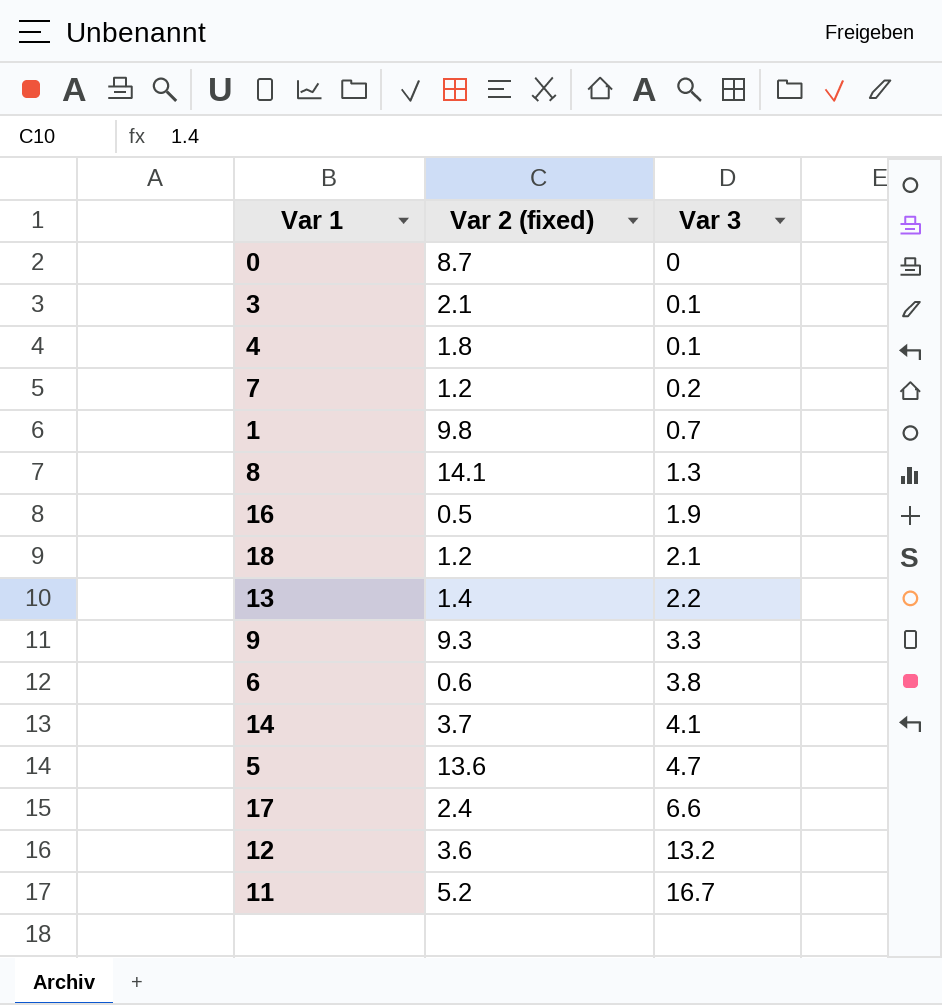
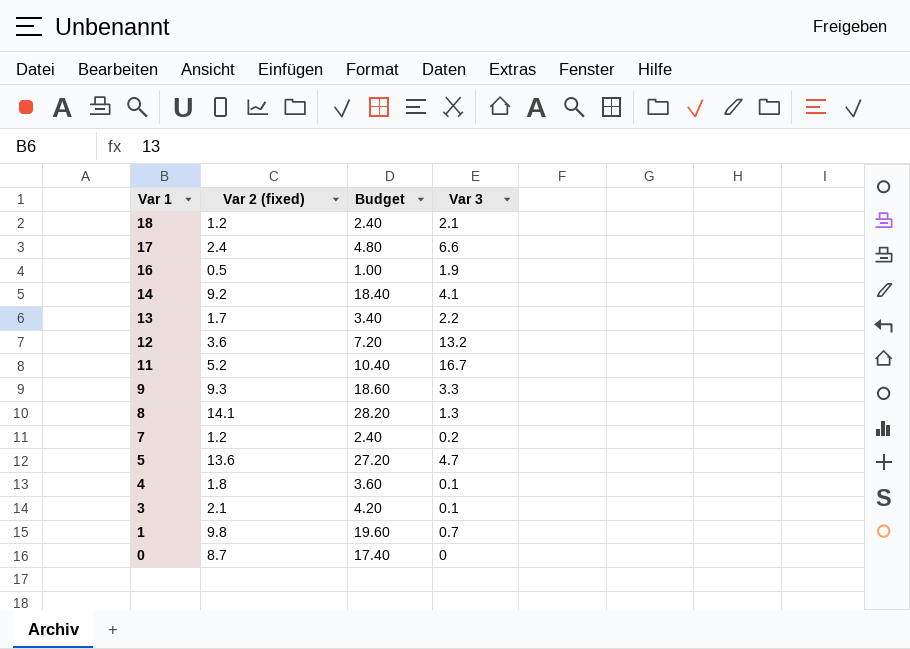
row order: Var 3 ascending -> Var 1 descending
column Budget | formula: none -> [Var 2 (fixed)] * 2
row 6: 0.6 | 3.8 -> none
14 | Var 2 (fixed): 3.7 -> 9.2
13 | Var 2 (fixed): 1.4 -> 1.7

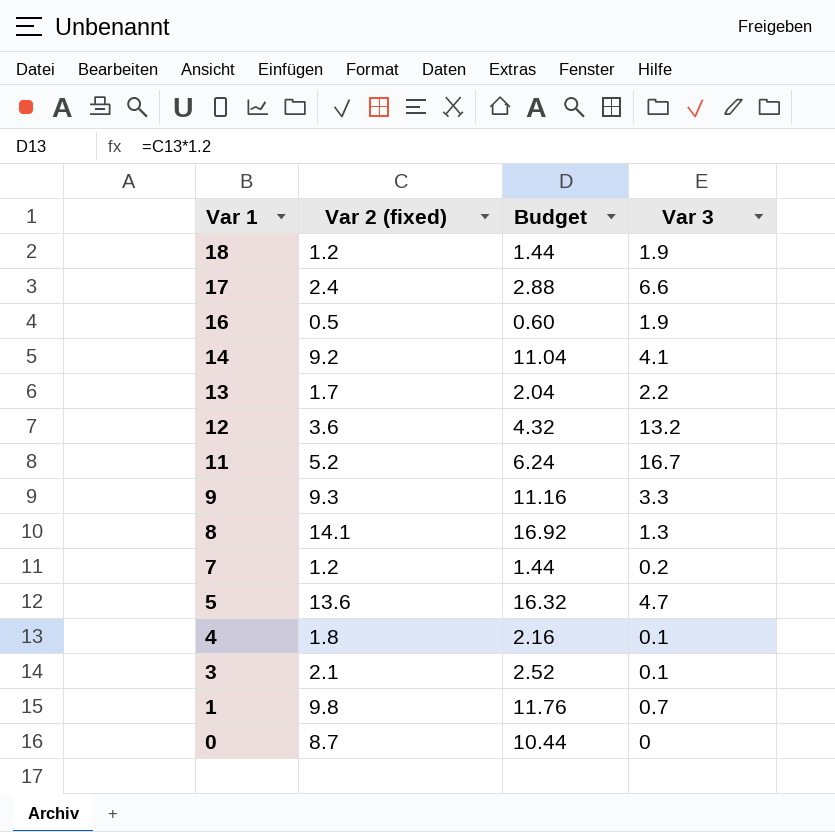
column Budget | formula: [Var 2 (fixed)] * 2 -> [Var 2 (fixed)] * 1.2
18 | Var 3: 2.1 -> 1.9

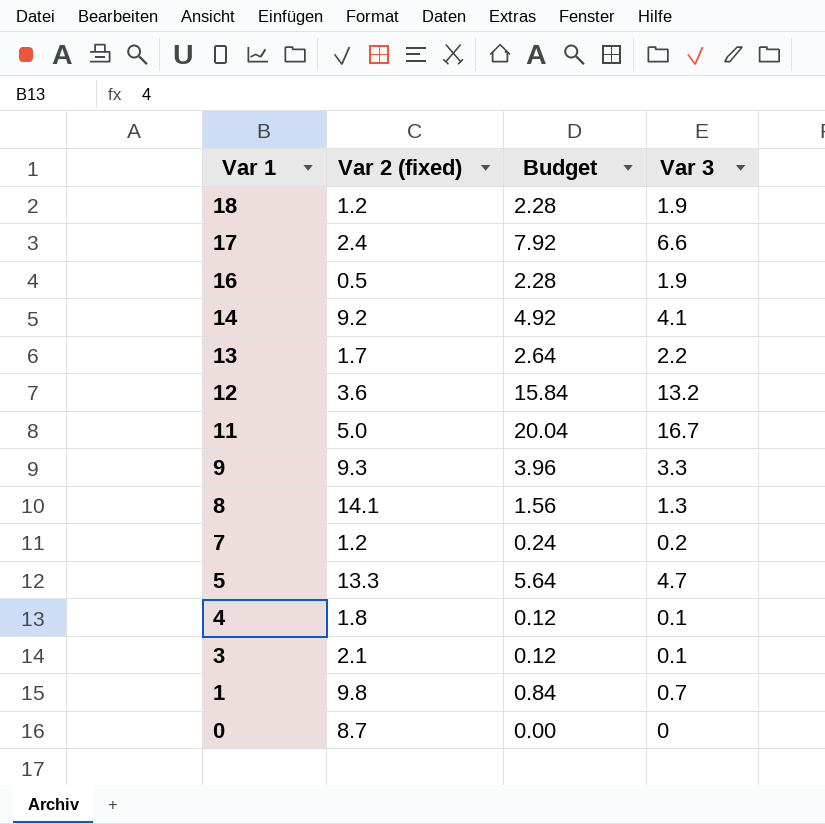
column Budget | formula: [Var 2 (fixed)] * 1.2 -> [Var 3] * 1.2
11 | Var 2 (fixed): 5.2 -> 5.0
5 | Var 2 (fixed): 13.6 -> 13.3

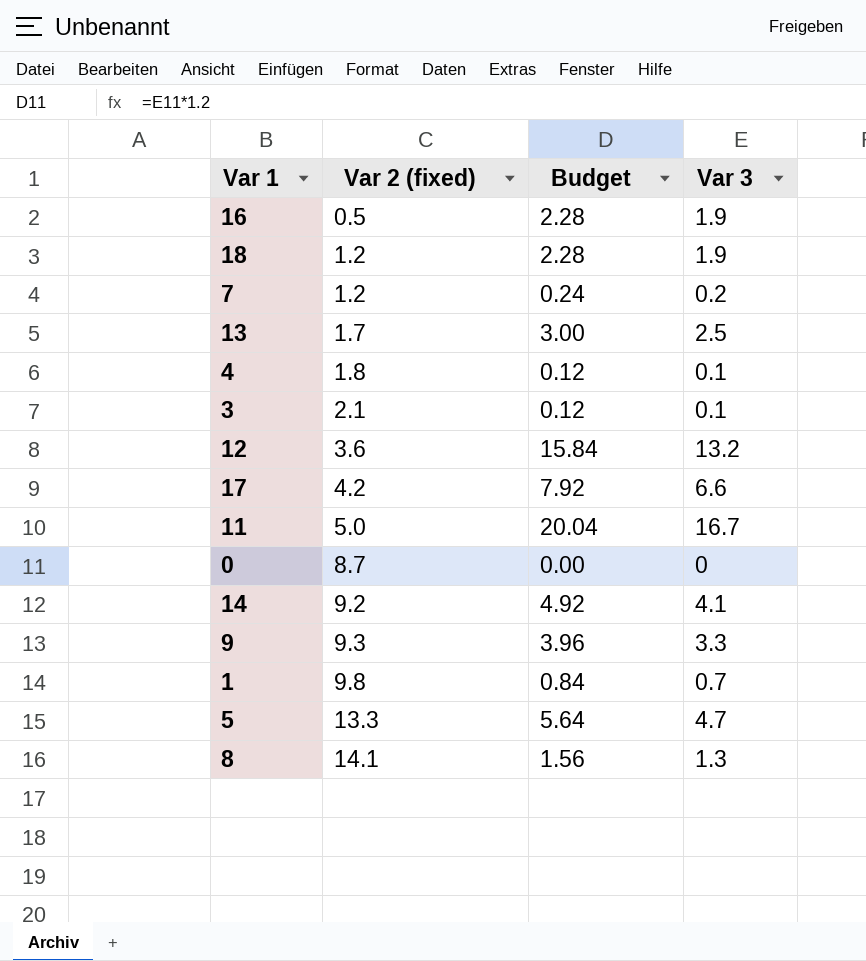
row order: Var 1 descending -> Var 2 (fixed) ascending
13 | Budget: 2.64 -> 3.00
13 | Var 3: 2.2 -> 2.5
17 | Var 2 (fixed): 2.4 -> 4.2

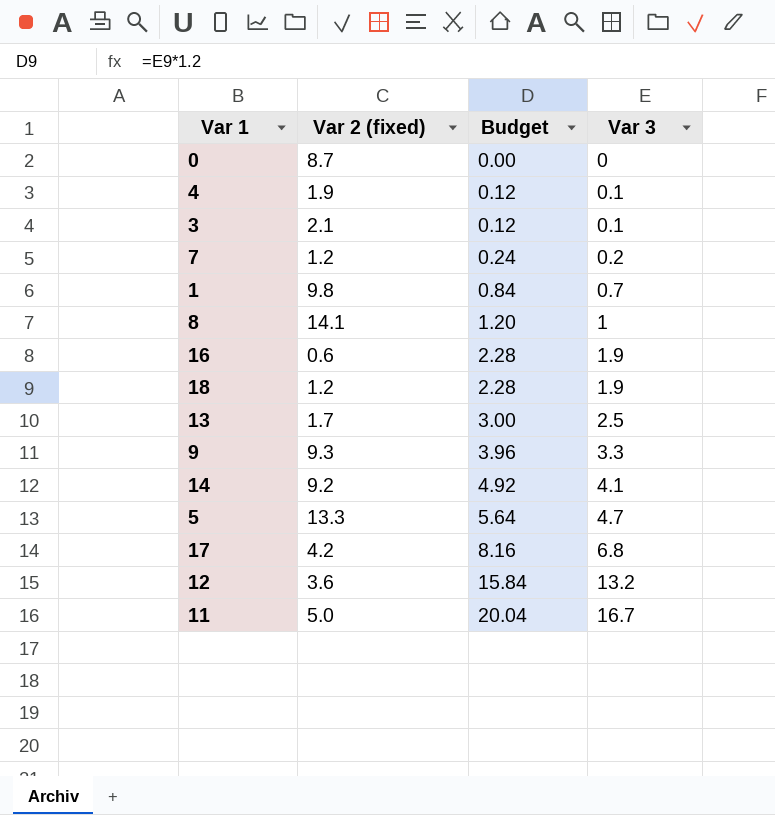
row order: Var 2 (fixed) ascending -> Budget ascending
4 | Var 2 (fixed): 1.8 -> 1.9
8 | Budget: 1.56 -> 1.20
8 | Var 3: 1.3 -> 1
16 | Var 2 (fixed): 0.5 -> 0.6
17 | Budget: 7.92 -> 8.16
17 | Var 3: 6.6 -> 6.8

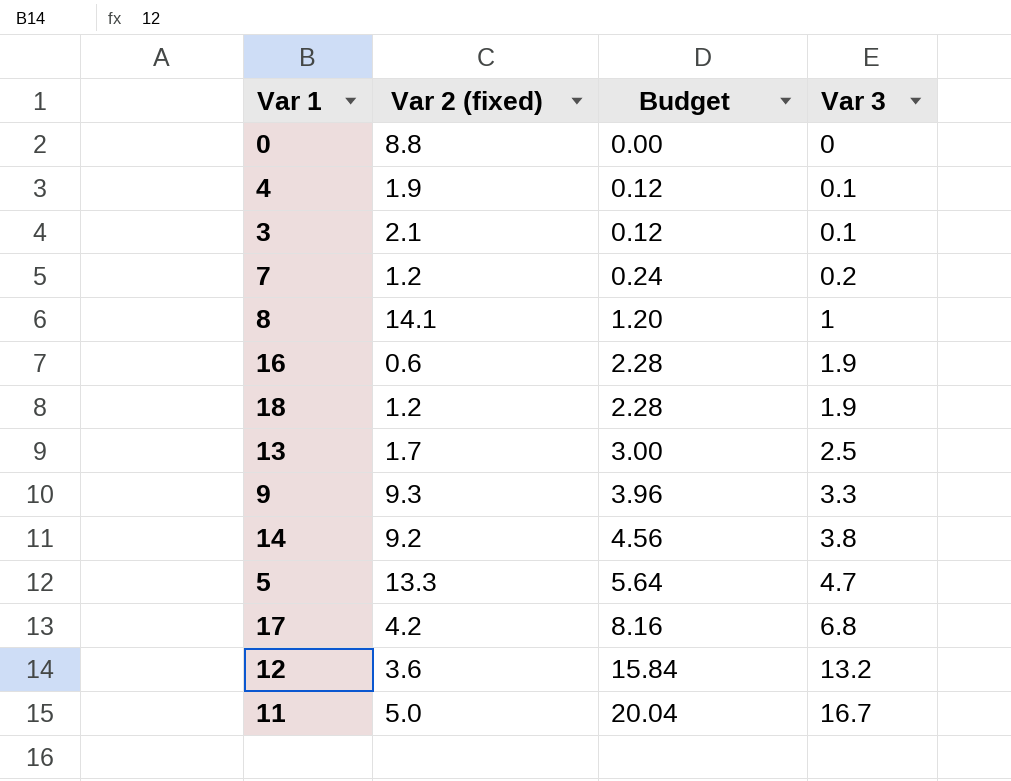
row 1: 9.8 | 0.84 | 0.7 -> none
0 | Var 2 (fixed): 8.7 -> 8.8
14 | Budget: 4.92 -> 4.56
14 | Var 3: 4.1 -> 3.8

